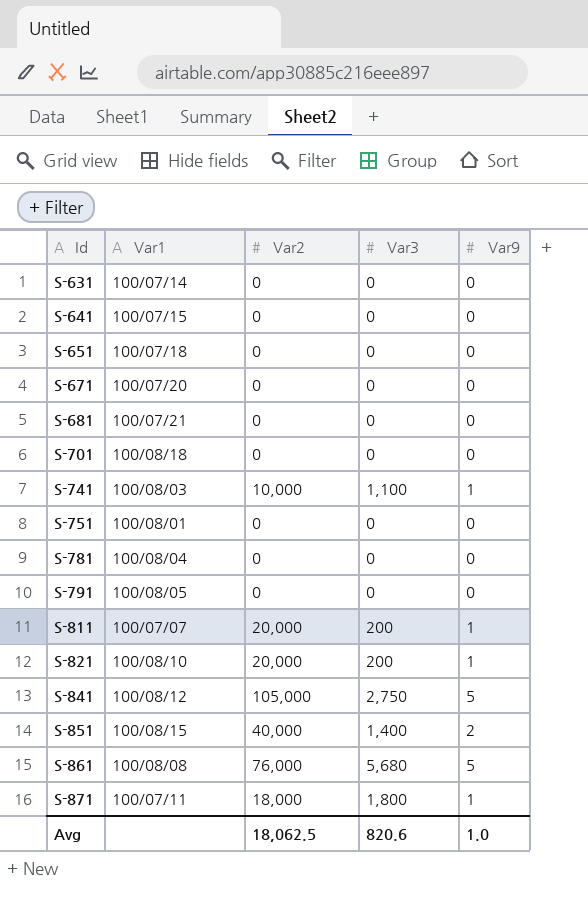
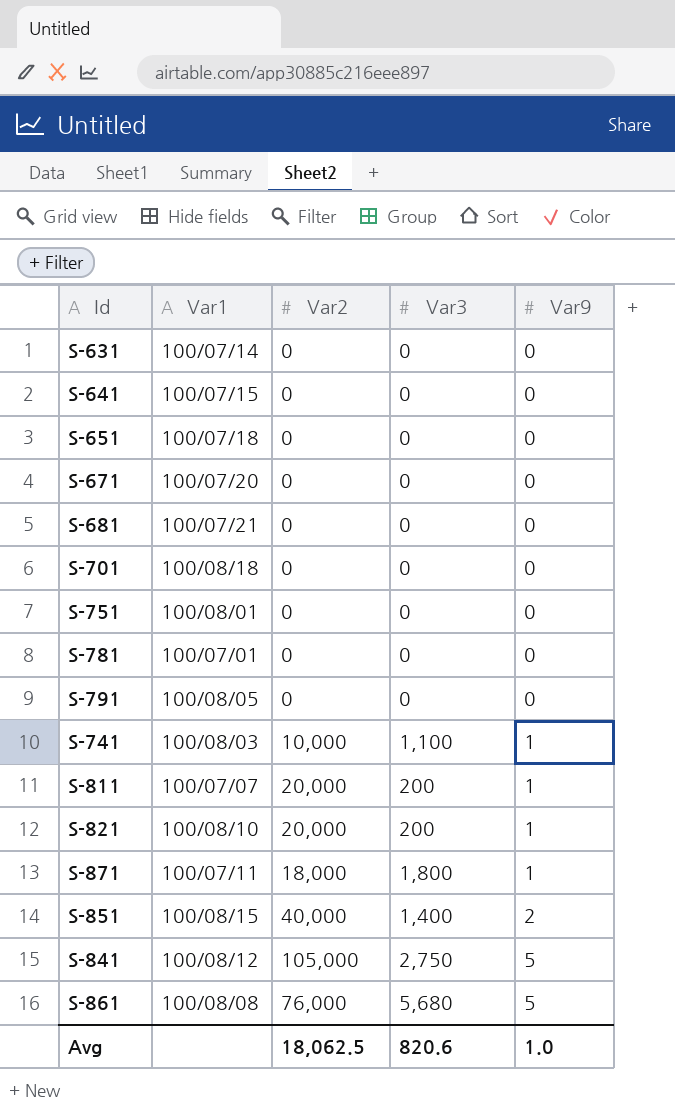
row order: Id ascending -> Var9 ascending
S-781 | Var1: 100/08/04 -> 100/07/01

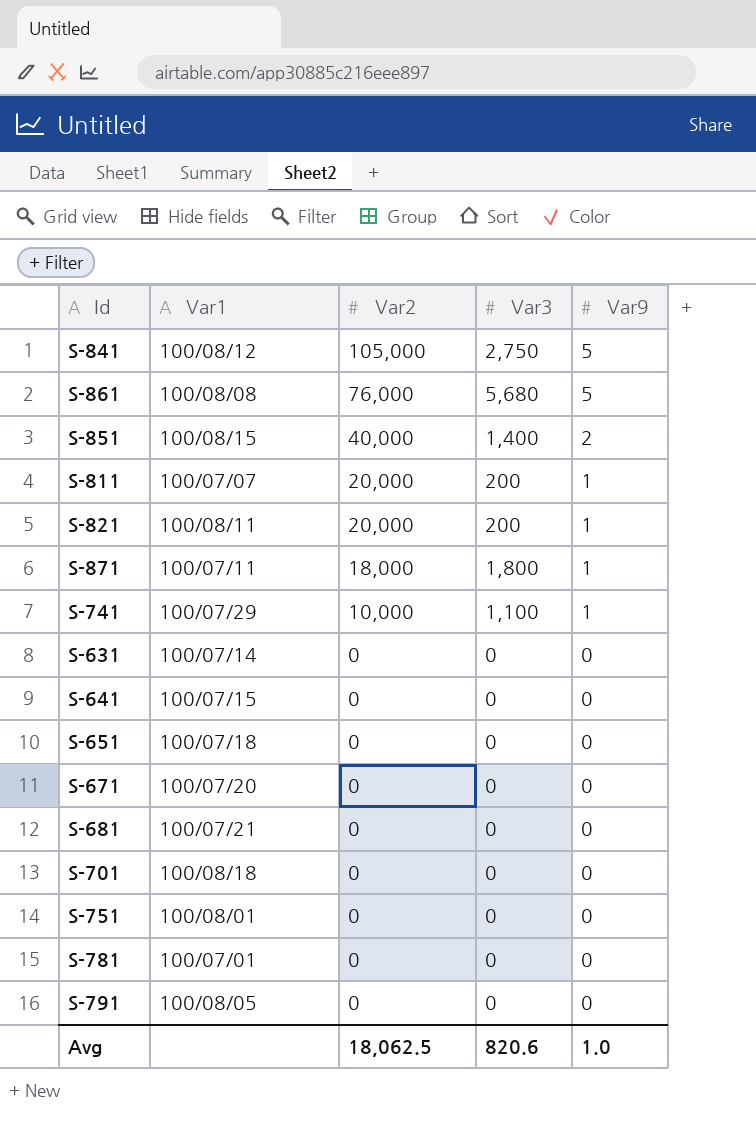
row order: Var9 ascending -> Var2 descending
S-821 | Var1: 100/08/10 -> 100/08/11
S-741 | Var1: 100/08/03 -> 100/07/29

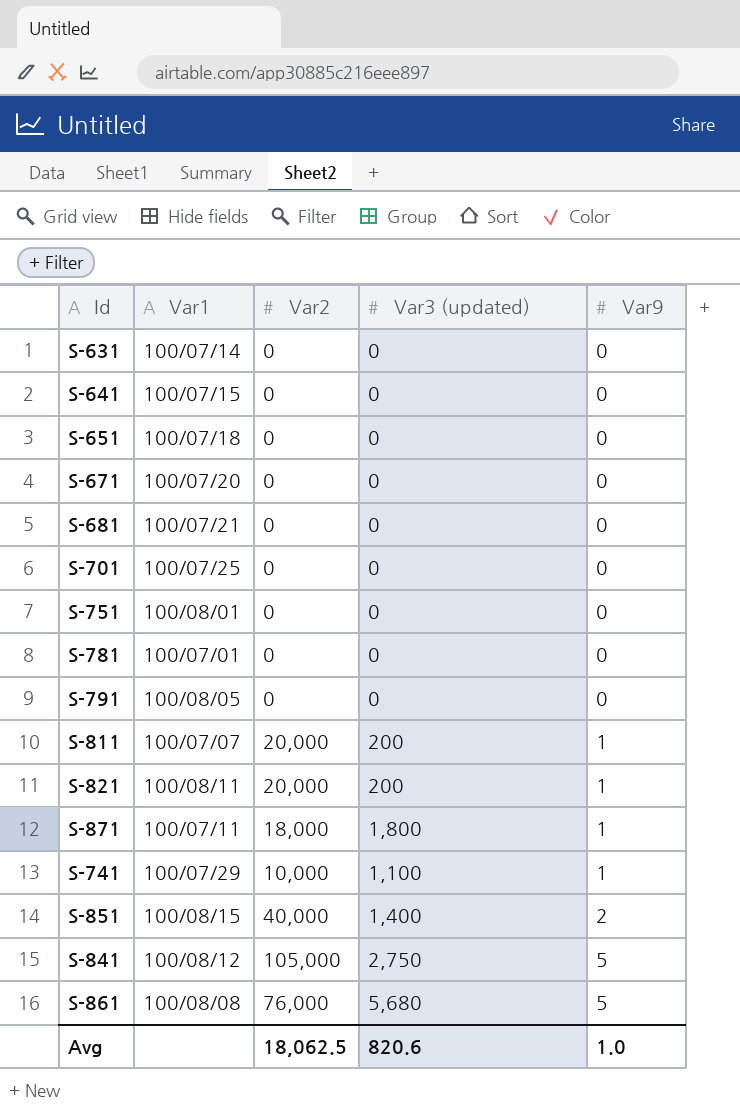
row order: Var2 descending -> Var9 ascending
column name: Var3 -> Var3 (updated)
S-701 | Var1: 100/08/18 -> 100/07/25

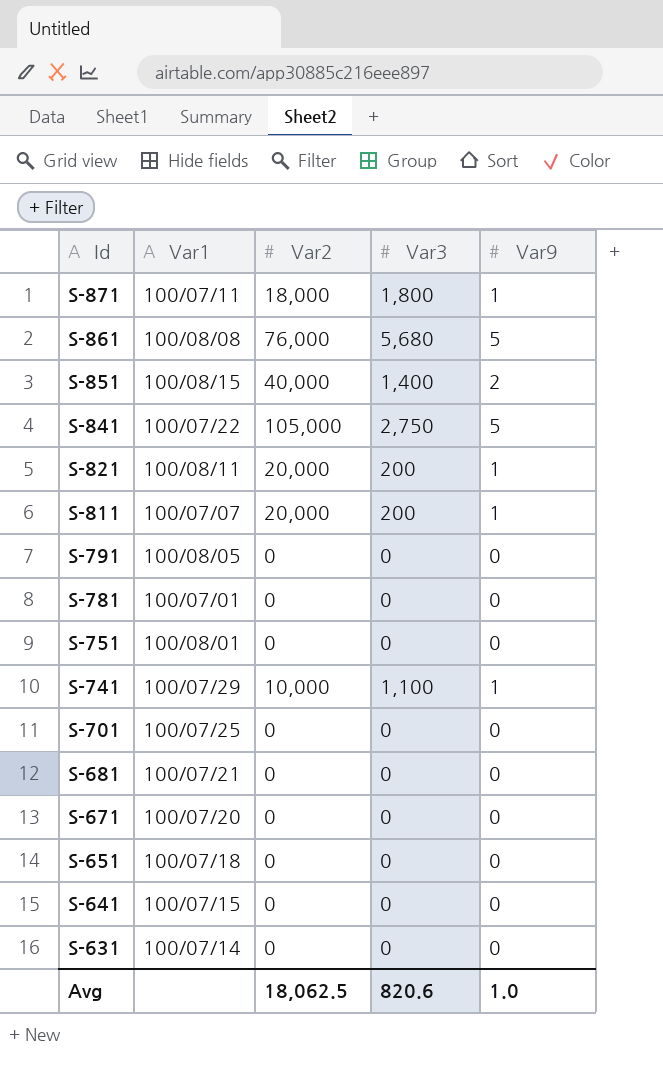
row order: Var9 ascending -> Id descending
column name: Var3 (updated) -> Var3
S-841 | Var1: 100/08/12 -> 100/07/22

